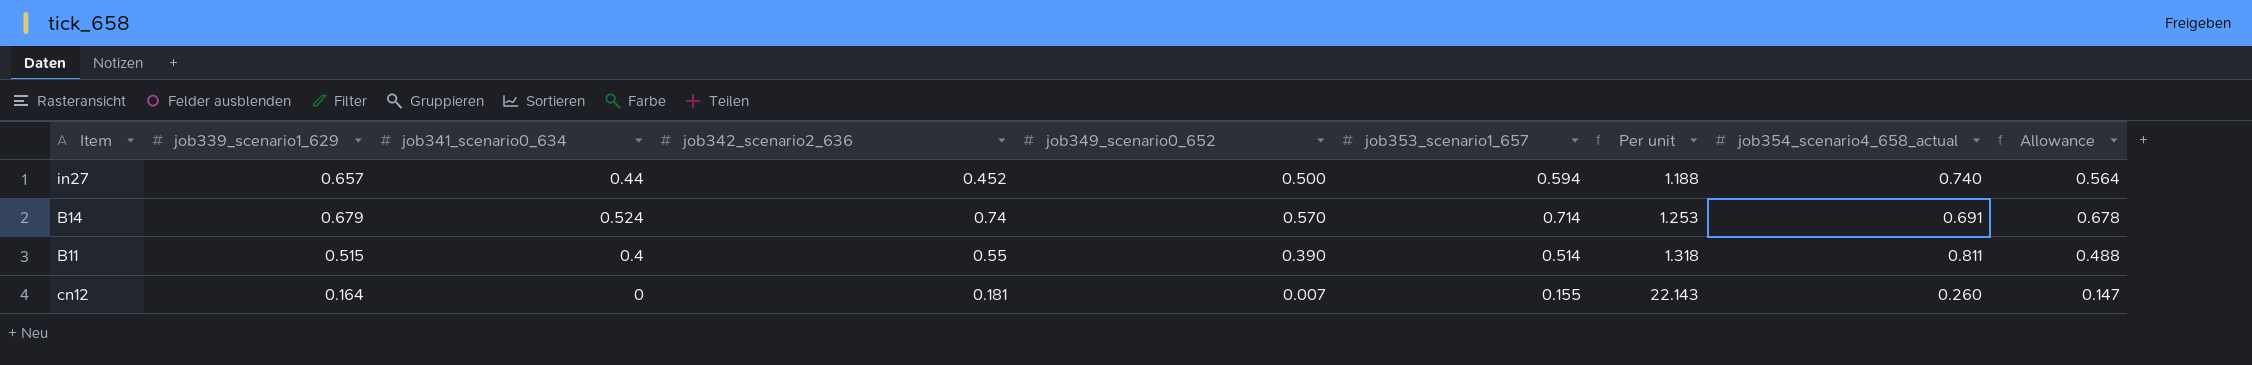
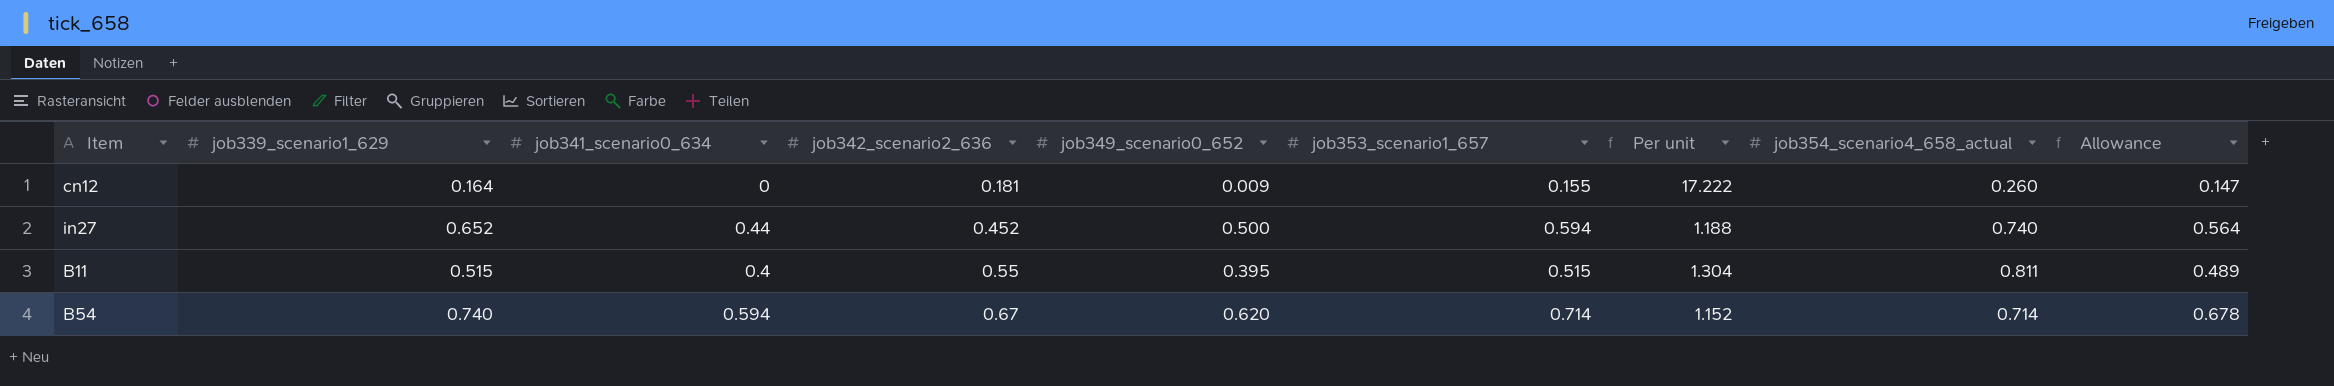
row order: Per unit ascending -> job342_scenario2_636 ascending
row B14: 0.679 | 0.524 | 0.74 | 0.570 | 0.714 | 1.253 | 0.691 | 0.678 -> none
cn12 | job349_scenario0_652: 0.007 -> 0.009
cn12 | Per unit: 22.143 -> 17.222
in27 | job339_scenario1_629: 0.657 -> 0.652
B11 | job349_scenario0_652: 0.390 -> 0.395
B11 | job353_scenario1_657: 0.514 -> 0.515
B11 | Per unit: 1.318 -> 1.304
B11 | Allowance: 0.488 -> 0.489
row B54: none -> 0.740 | 0.594 | 0.67 | 0.620 | 0.714 | 1.152 | 0.714 | 0.678

